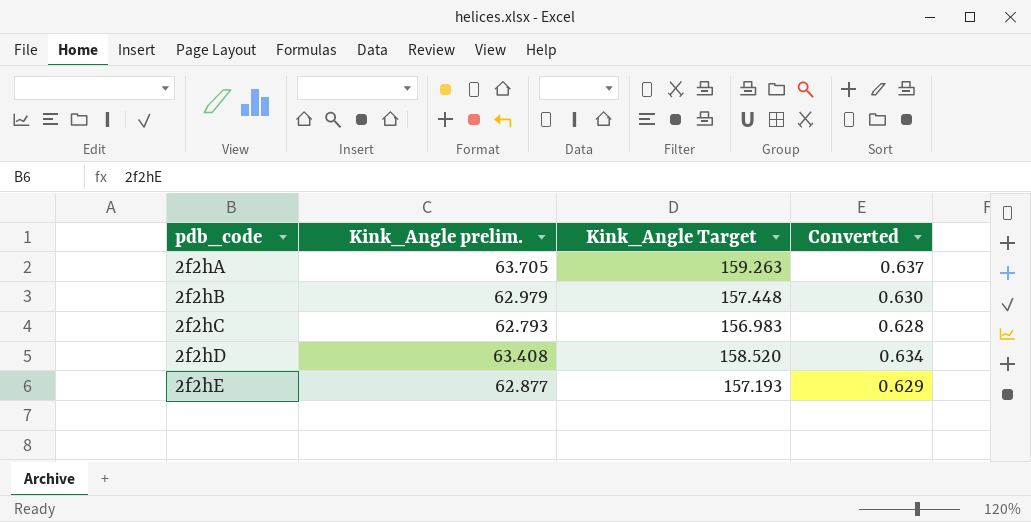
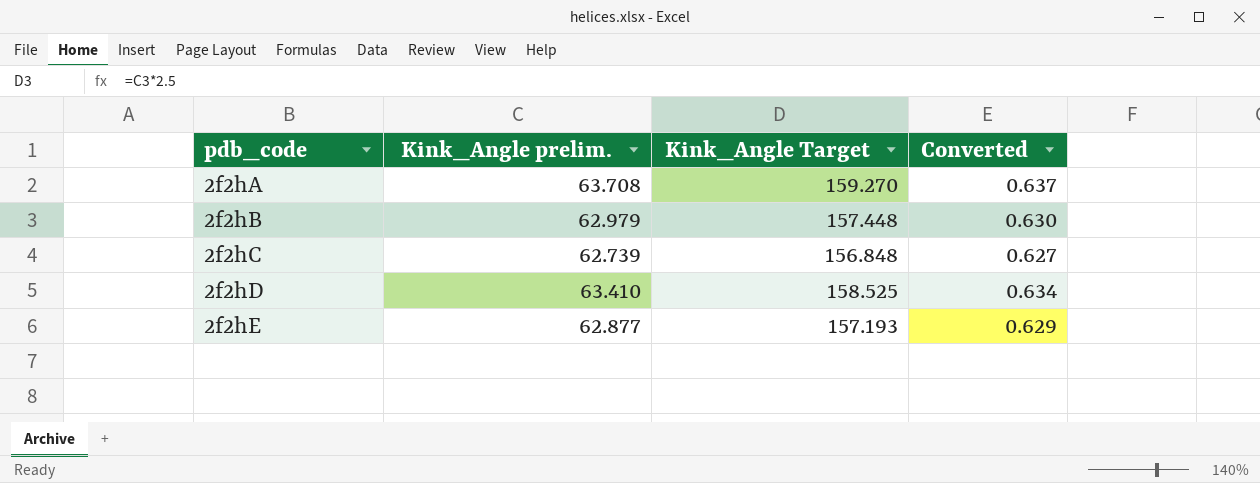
2f2hA | Kink_Angle prelim.: 63.705 -> 63.708
2f2hA | Kink_Angle Target: 159.263 -> 159.270
2f2hC | Kink_Angle prelim.: 62.793 -> 62.739
2f2hC | Kink_Angle Target: 156.983 -> 156.848
2f2hC | Converted: 0.628 -> 0.627
2f2hD | Kink_Angle prelim.: 63.408 -> 63.410
2f2hD | Kink_Angle Target: 158.520 -> 158.525

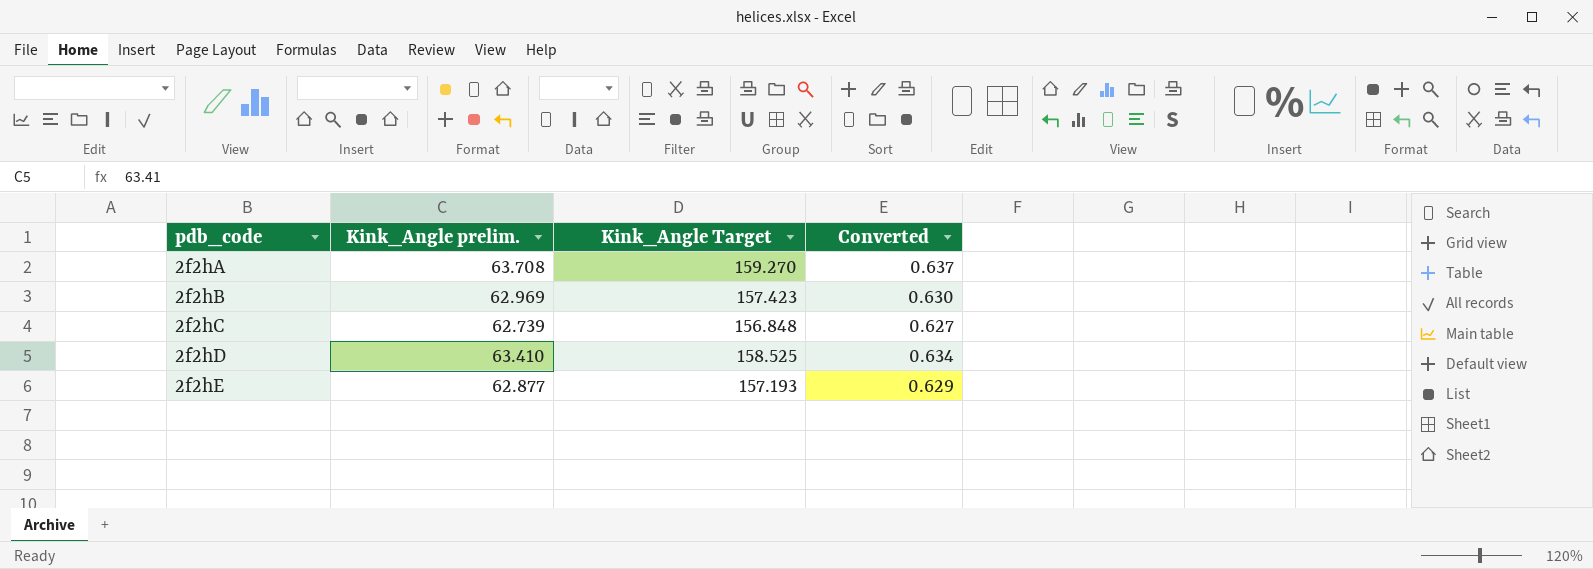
2f2hB | Kink_Angle prelim.: 62.979 -> 62.969
2f2hB | Kink_Angle Target: 157.448 -> 157.423

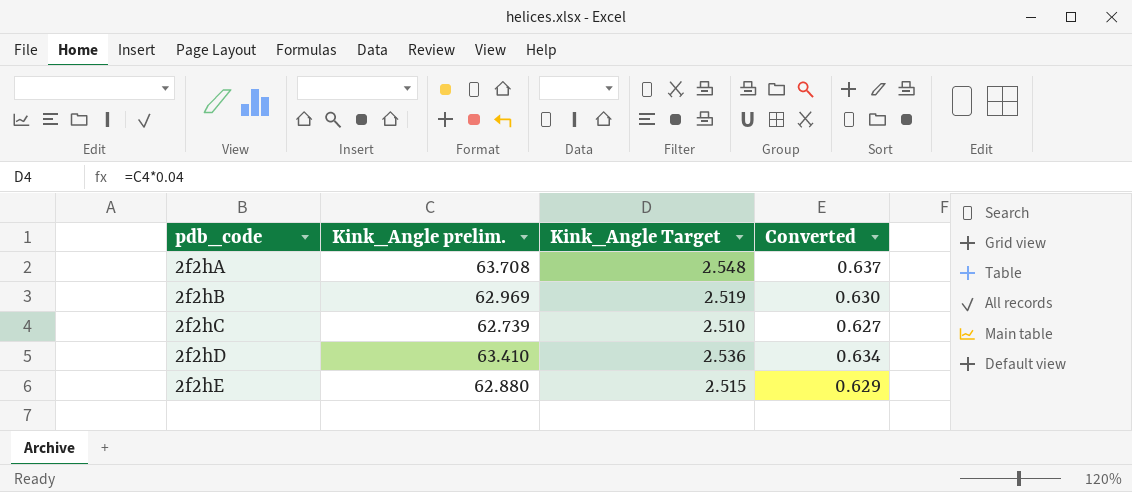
column Kink_Angle Target | formula: [Kink_Angle prelim.] * 2.5 -> [Kink_Angle prelim.] * 0.04
2f2hE | Kink_Angle prelim.: 62.877 -> 62.880

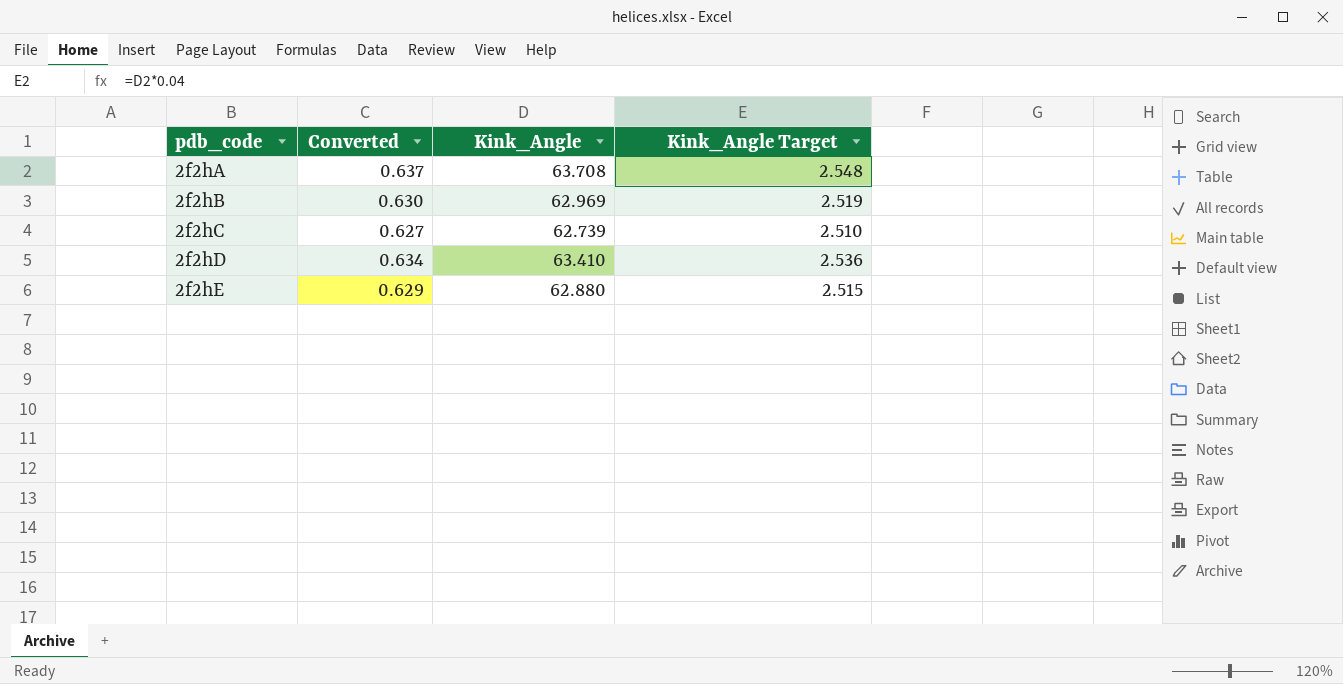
column Converted | position: 4 -> 2
column name: Kink_Angle prelim. -> Kink_Angle

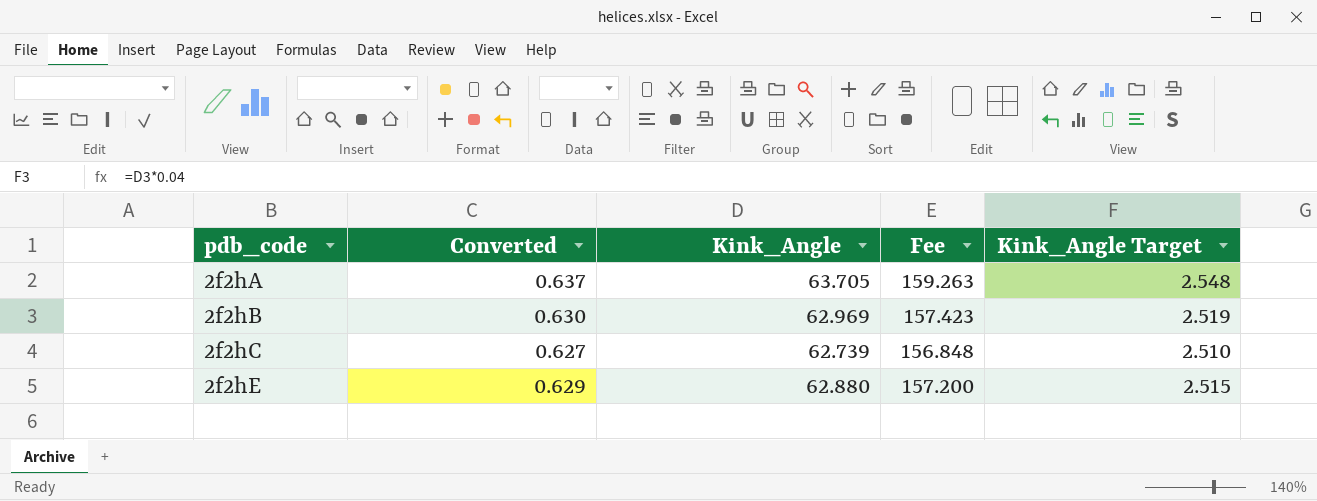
column Fee | formula: none -> [Kink_Angle] * 2.5
row 2f2hD: 0.634 | 63.410 | 2.536 -> none
2f2hA | Kink_Angle: 63.708 -> 63.705

